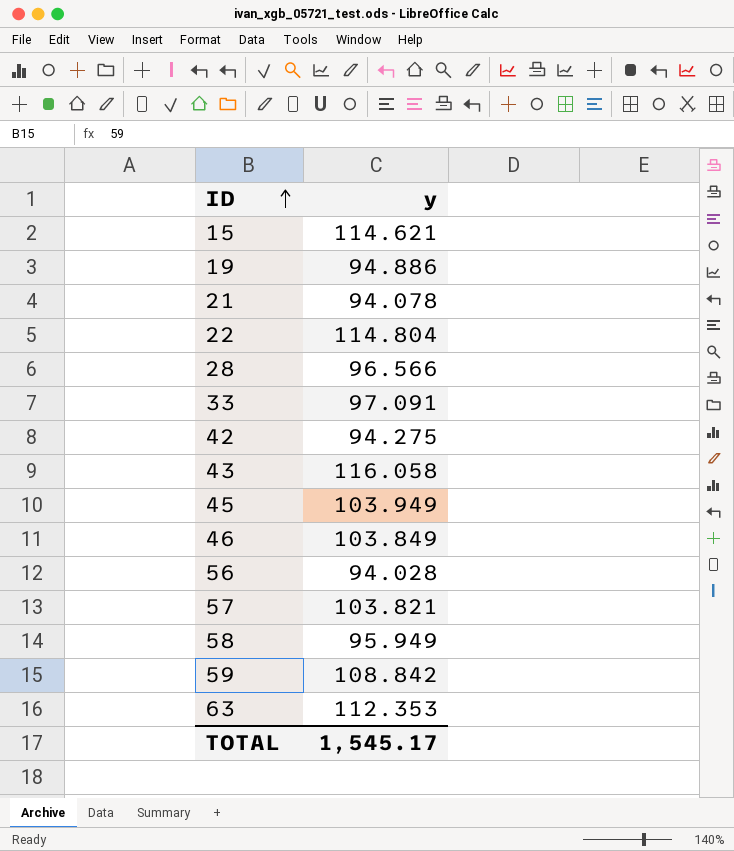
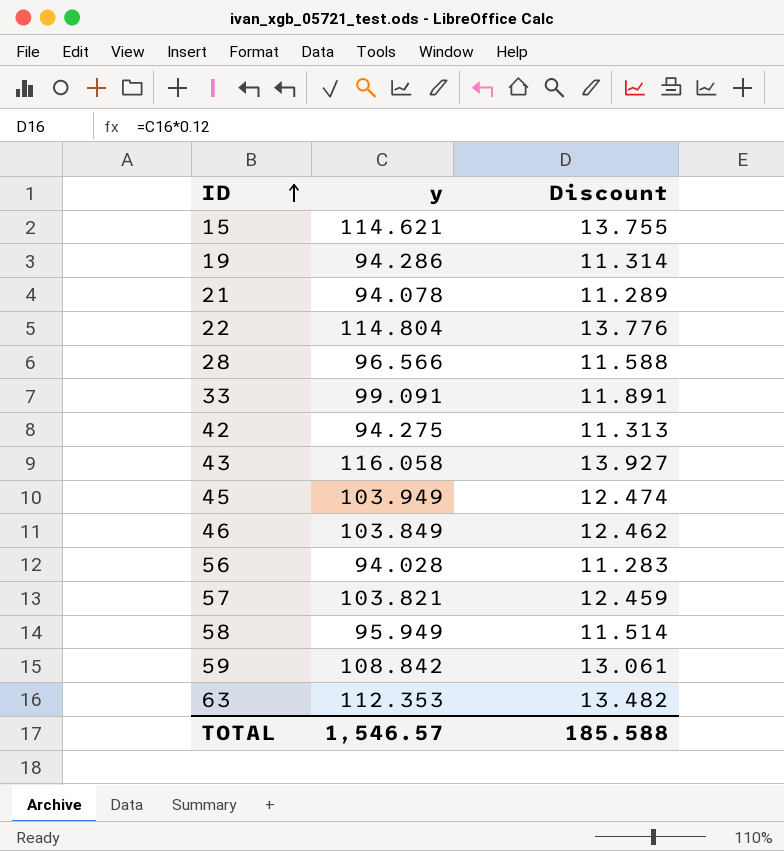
column Discount | formula: none -> [y] * 0.12
19 | y: 94.886 -> 94.286
33 | y: 97.091 -> 99.091
TOTAL | y: 1,545.17 -> 1,546.57

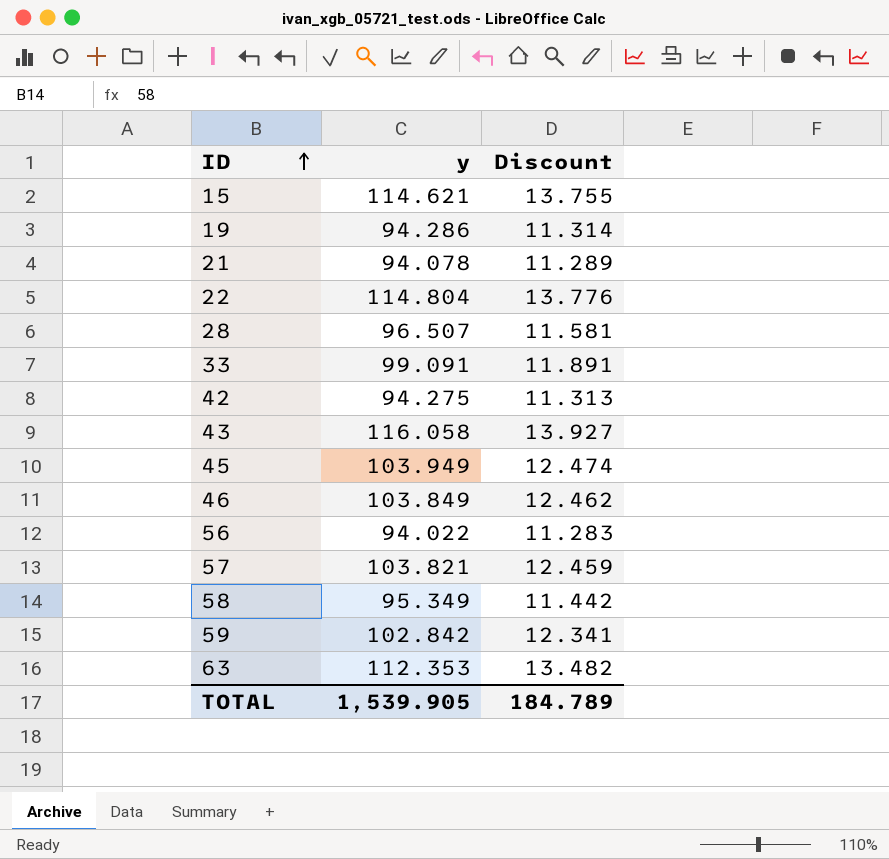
28 | y: 96.566 -> 96.507
28 | Discount: 11.588 -> 11.581
56 | y: 94.028 -> 94.022
58 | y: 95.949 -> 95.349
58 | Discount: 11.514 -> 11.442
59 | y: 108.842 -> 102.842
59 | Discount: 13.061 -> 12.341
TOTAL | y: 1,546.57 -> 1,539.905
TOTAL | Discount: 185.588 -> 184.789

